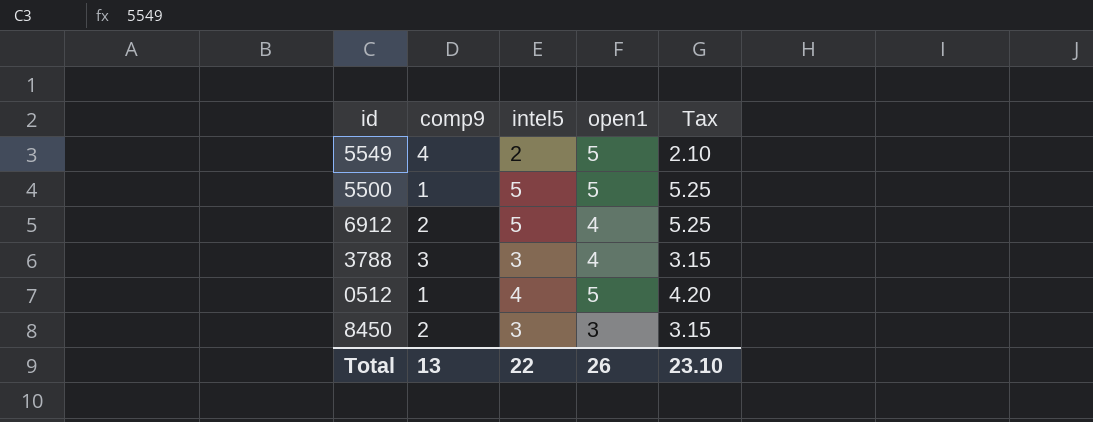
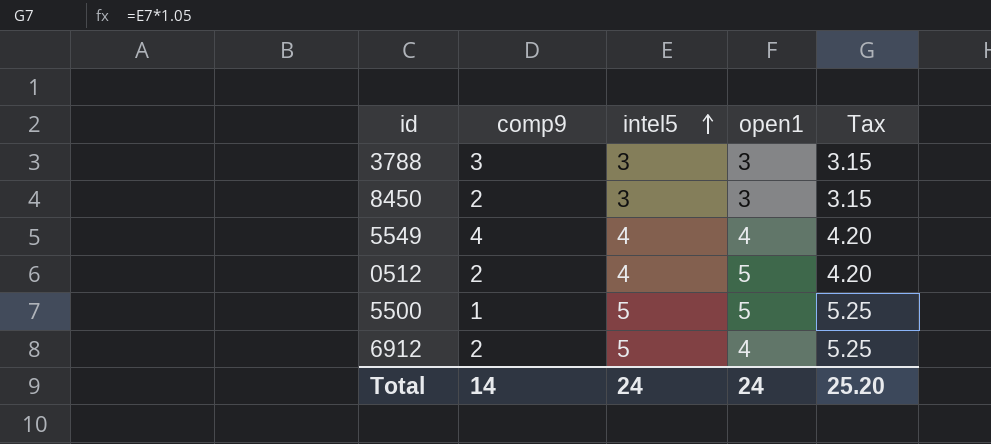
row order: none -> intel5 ascending
3788 | open1: 4 -> 3
5549 | intel5: 2 -> 4
5549 | open1: 5 -> 4
5549 | Tax: 2.10 -> 4.20
0512 | comp9: 1 -> 2
Total | comp9: 13 -> 14
Total | intel5: 22 -> 24
Total | open1: 26 -> 24
Total | Tax: 23.10 -> 25.20

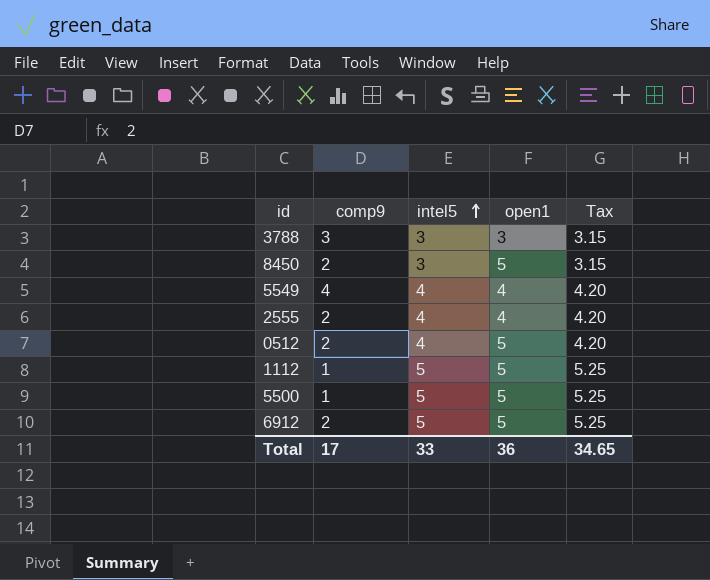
8450 | open1: 3 -> 5
row 2555: none -> 2 | 4 | 4 | 4.20
row 1112: none -> 1 | 5 | 5 | 5.25
6912 | open1: 4 -> 5
Total | comp9: 14 -> 17
Total | intel5: 24 -> 33
Total | open1: 24 -> 36
Total | Tax: 25.20 -> 34.65

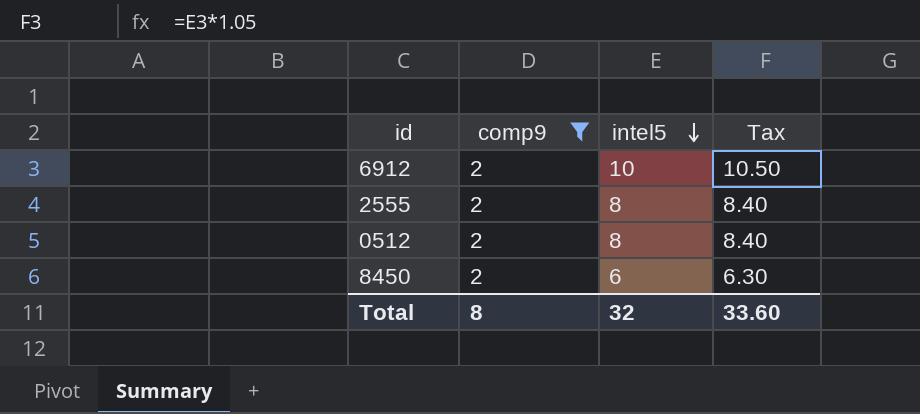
filter: none -> comp9 = 2
row order: intel5 ascending -> intel5 descending
column open1 | position: 4 -> none
6912 | intel5: 5 -> 10
6912 | Tax: 5.25 -> 10.50
2555 | intel5: 4 -> 8
2555 | Tax: 4.20 -> 8.40
0512 | intel5: 4 -> 8
0512 | Tax: 4.20 -> 8.40
8450 | intel5: 3 -> 6
8450 | Tax: 3.15 -> 6.30
Total | comp9: 17 -> 8
Total | intel5: 33 -> 32
Total | Tax: 34.65 -> 33.60

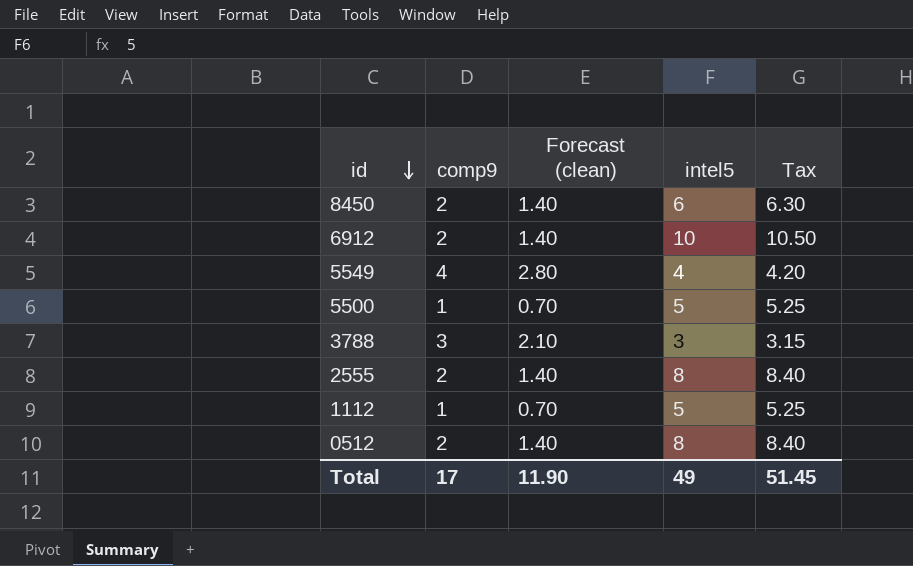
filter: comp9 = 2 -> none
row order: intel5 descending -> id descending
column Forecast (clean) | formula: none -> [comp9] * 0.7
Total | comp9: 8 -> 17
Total | intel5: 32 -> 49
Total | Tax: 33.60 -> 51.45

